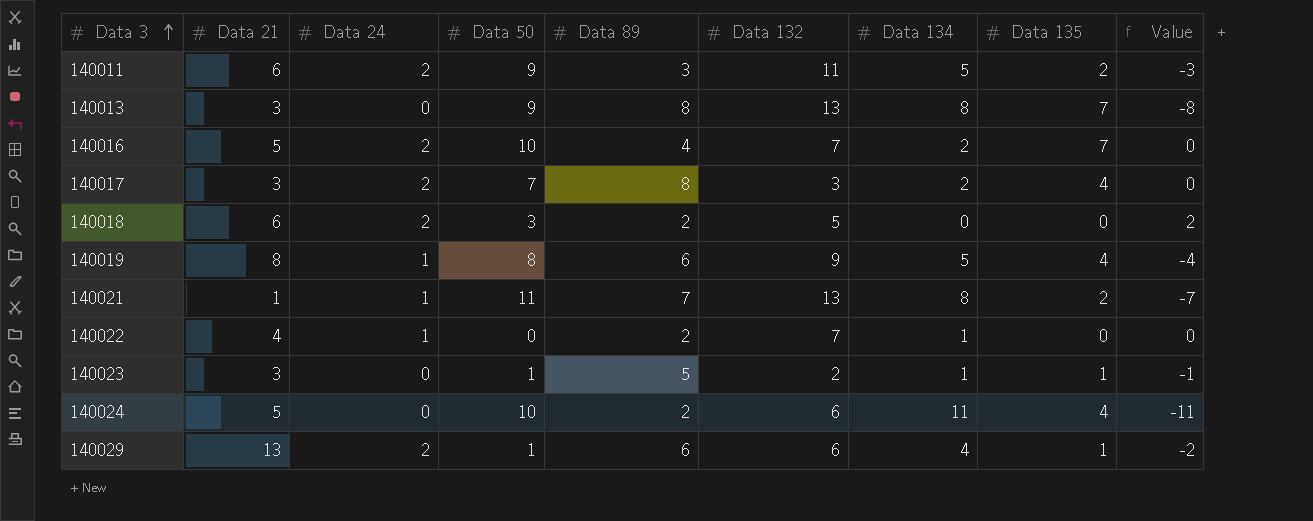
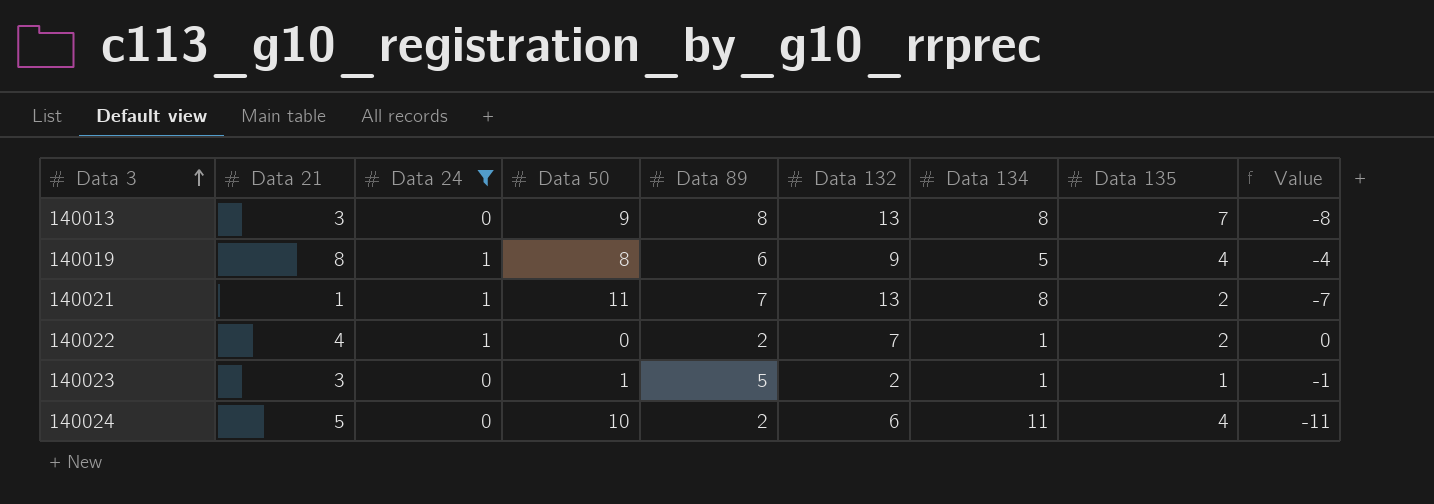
filter: none -> Data 24 != 2
140022 | Data 135: 0 -> 2

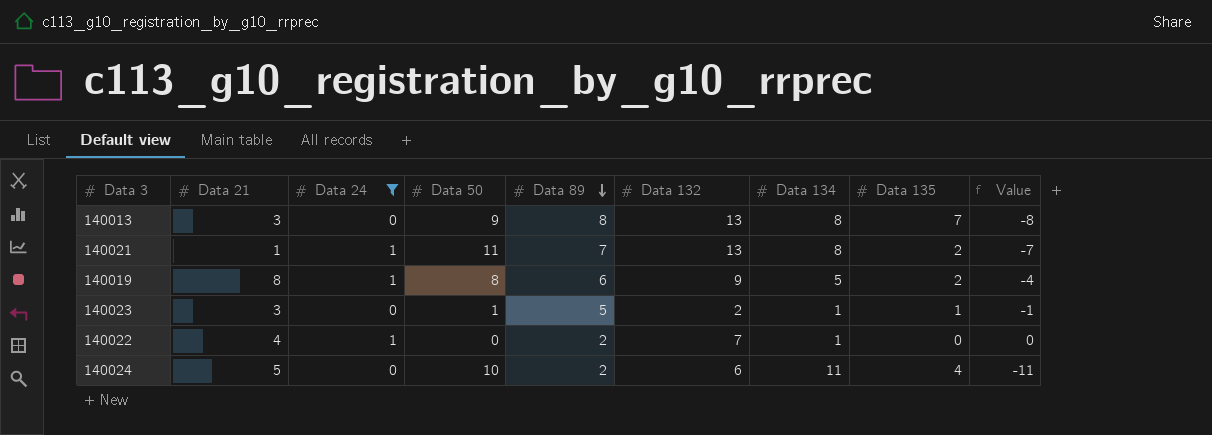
row order: Data 3 ascending -> Data 89 descending
140019 | Data 135: 4 -> 2
140022 | Data 135: 2 -> 0

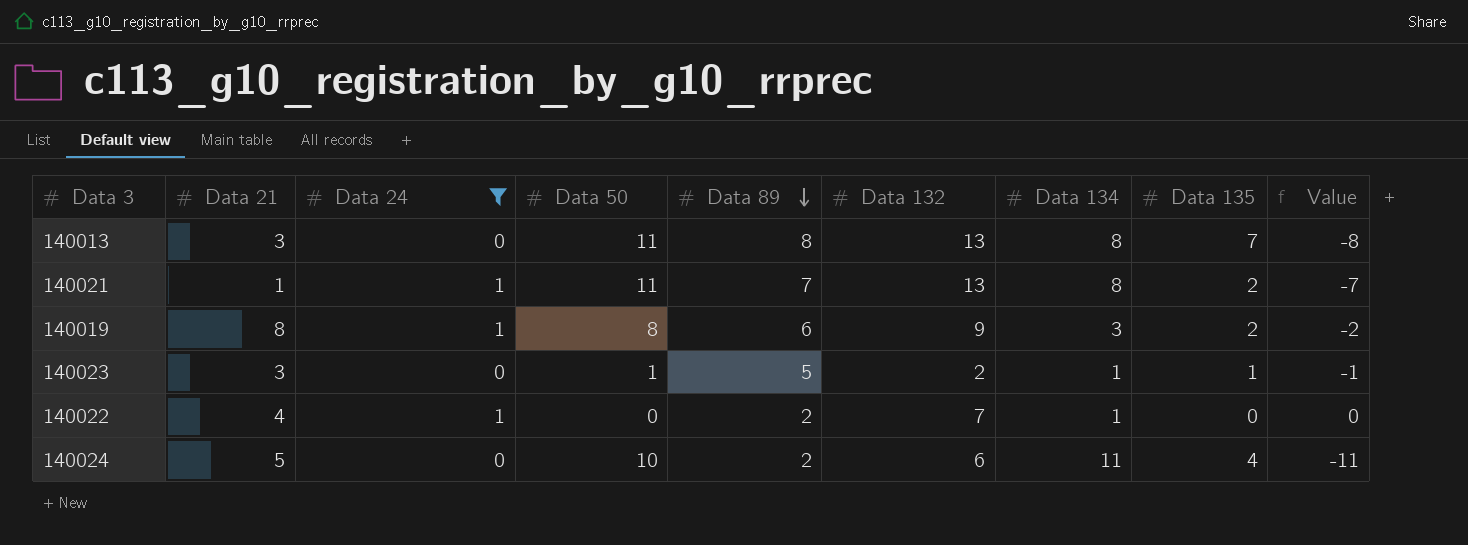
140013 | Data 50: 9 -> 11
140019 | Data 134: 5 -> 3
140019 | Value: -4 -> -2

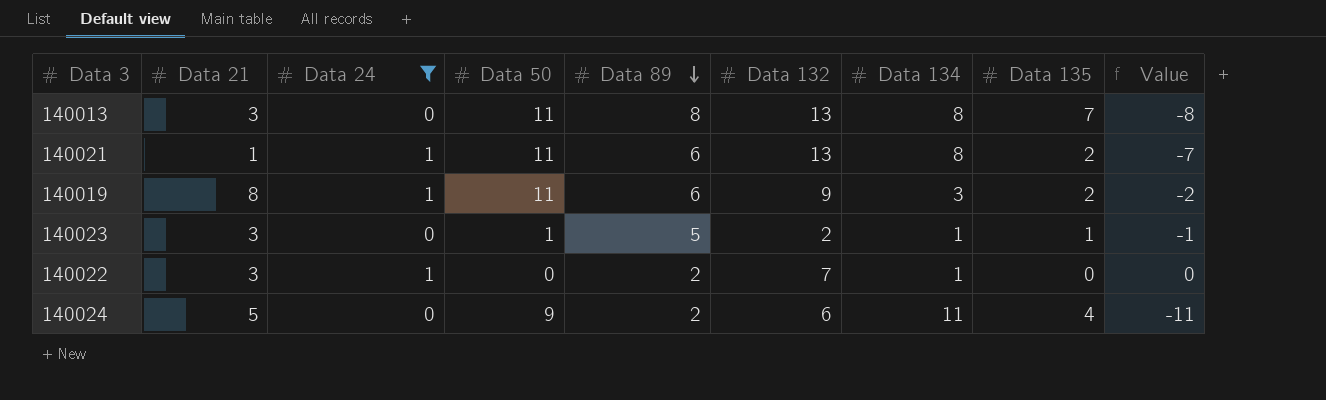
140021 | Data 89: 7 -> 6
140019 | Data 50: 8 -> 11
140022 | Data 21: 4 -> 3
140024 | Data 50: 10 -> 9

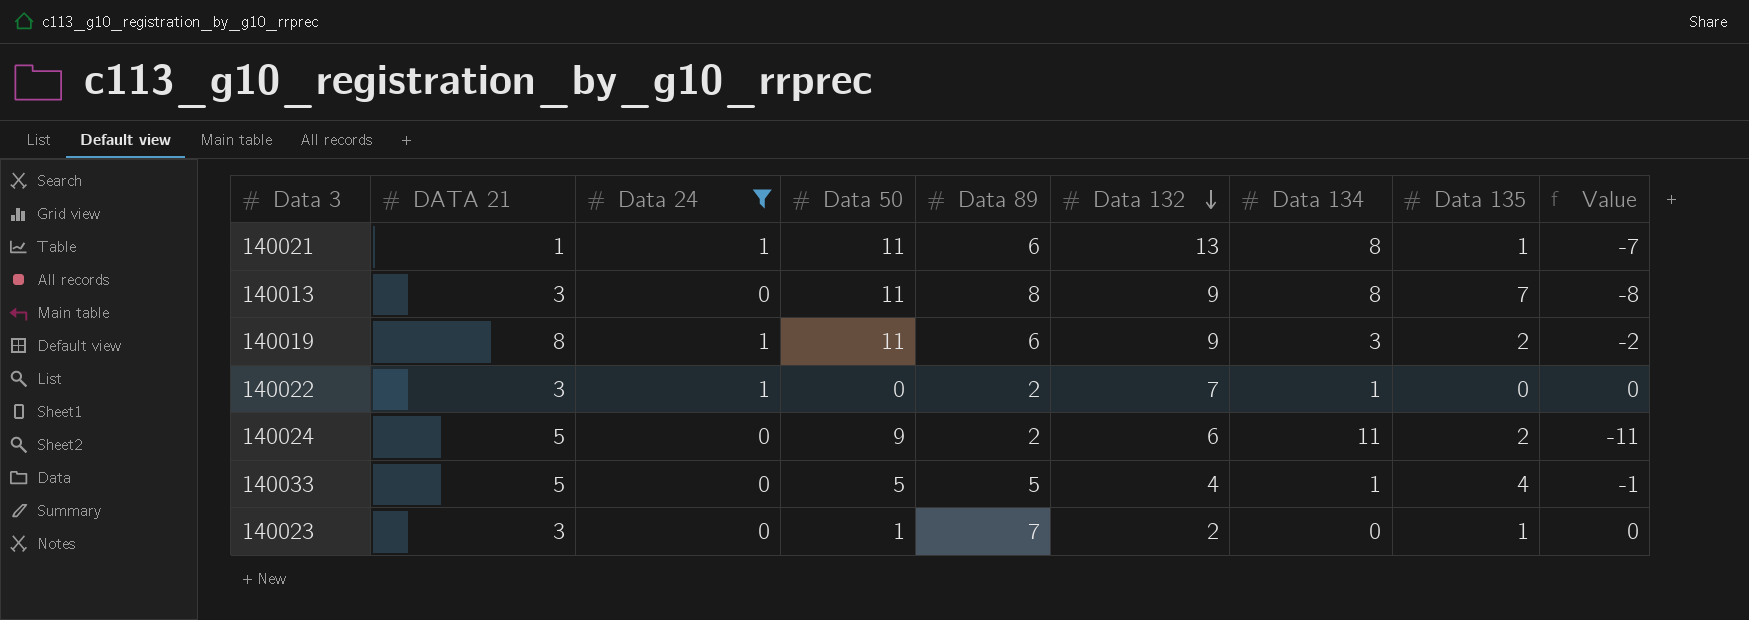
row order: Data 89 descending -> Data 132 descending
column name: Data 21 -> DATA 21
140021 | Data 135: 2 -> 1
140013 | Data 132: 13 -> 9
140024 | Data 135: 4 -> 2
row 140033: none -> 5 | 0 | 5 | 5 | 4 | 1 | 4 | -1
140023 | Data 89: 5 -> 7
140023 | Data 134: 1 -> 0
140023 | Value: -1 -> 0

